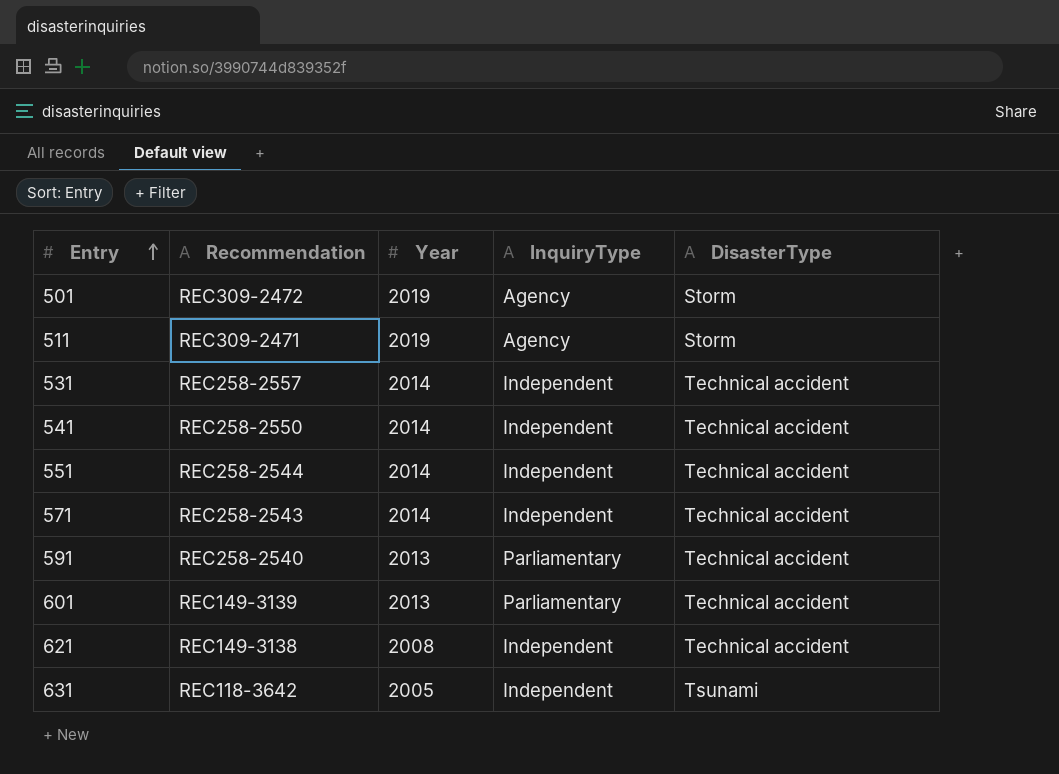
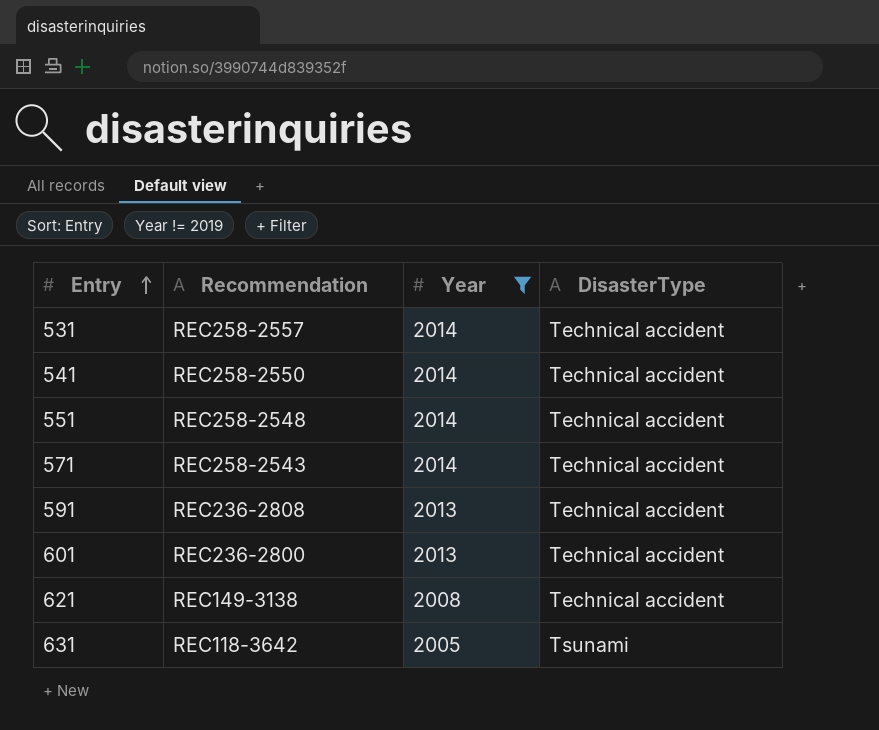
filter: none -> Year != 2019
column InquiryType | position: 4 -> none
551 | Recommendation: REC258-2544 -> REC258-2548
591 | Recommendation: REC258-2540 -> REC236-2808
601 | Recommendation: REC149-3139 -> REC236-2800

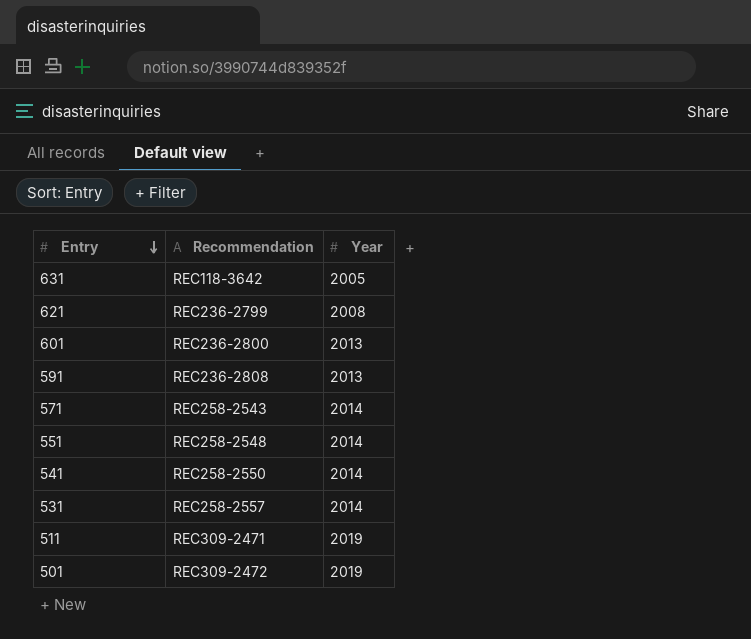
filter: Year != 2019 -> none
row order: Entry ascending -> Entry descending
column DisasterType | position: 4 -> none
621 | Recommendation: REC149-3138 -> REC236-2799

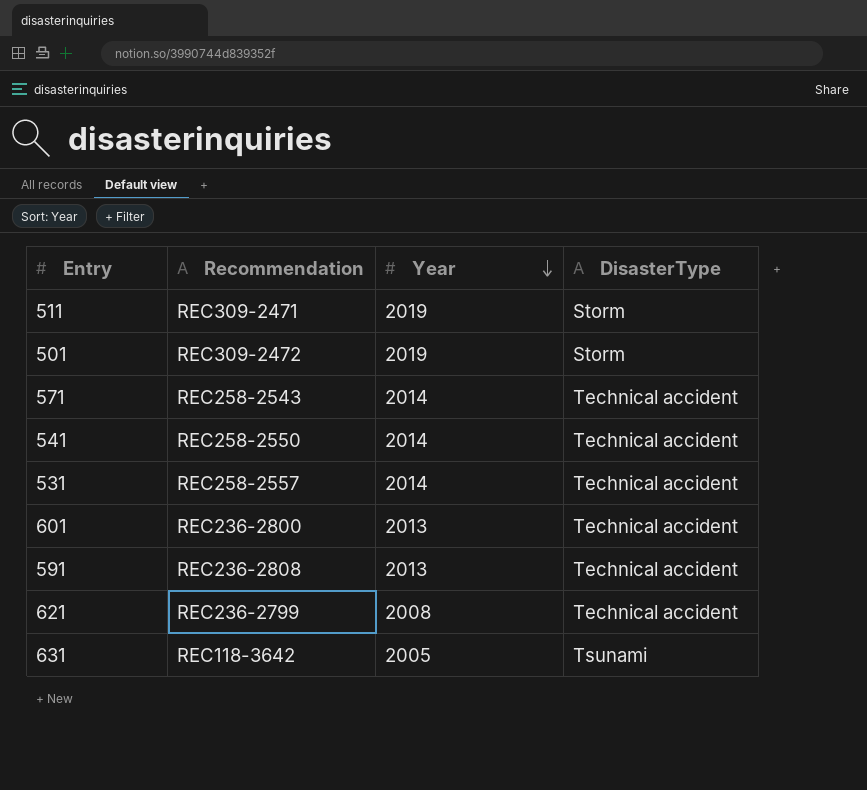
row order: Entry descending -> Year descending
column DisasterType | position: none -> 4
row 551: REC258-2548 | 2014 -> none

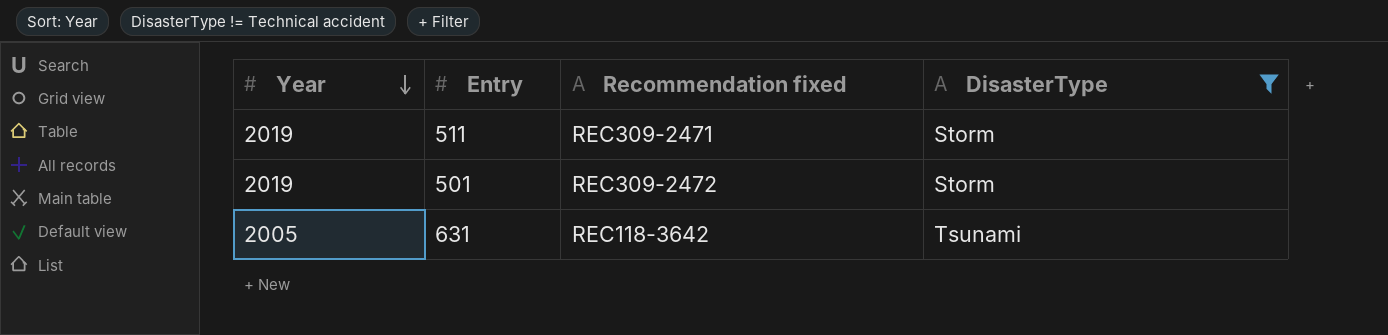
filter: none -> DisasterType != Technical accident
column Year | position: 3 -> 1
column name: Recommendation -> Recommendation fixed

